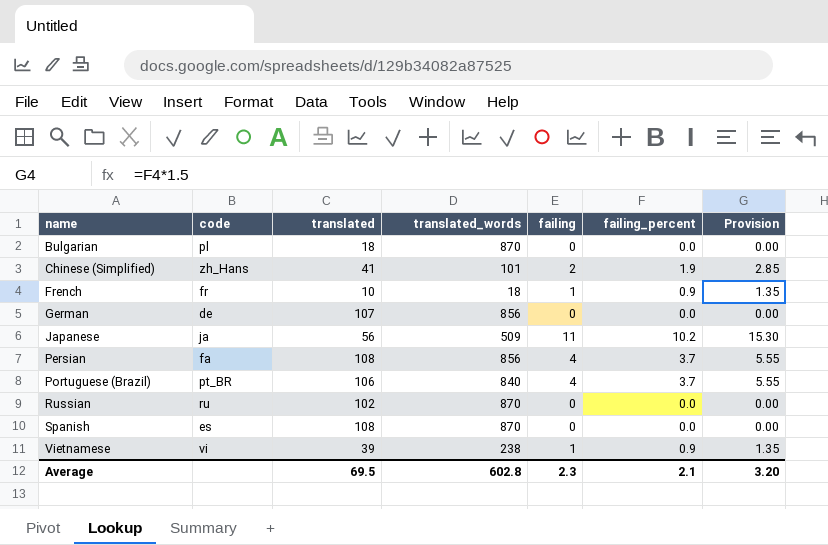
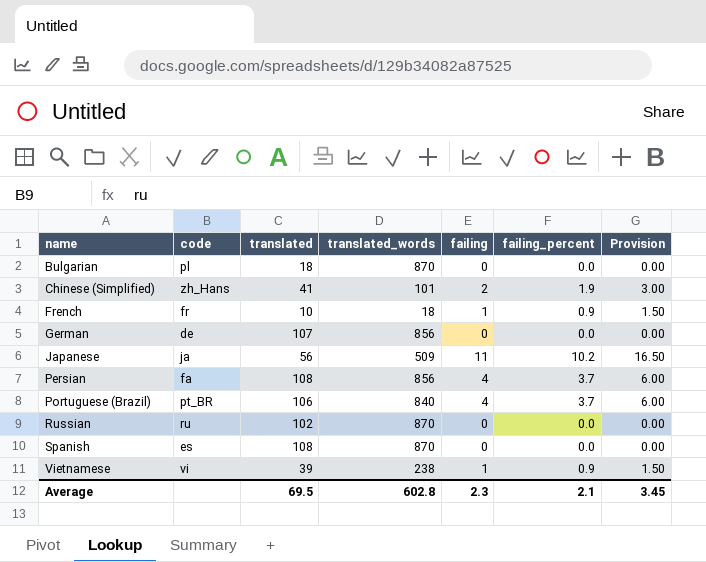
column Provision | formula: [failing_percent] * 1.5 -> [failing] * 1.5
Average | Provision: 3.20 -> 3.45

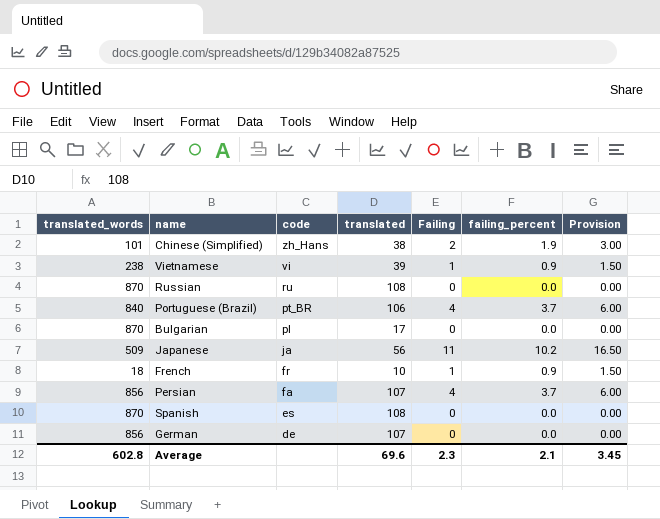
row order: name ascending -> code descending
column translated_words | position: 4 -> 1
column name: failing -> Failing
Chinese (Simplified) | translated: 41 -> 38
Russian | translated: 102 -> 108
Bulgarian | translated: 18 -> 17
Persian | translated: 108 -> 107
Average | translated: 69.5 -> 69.6

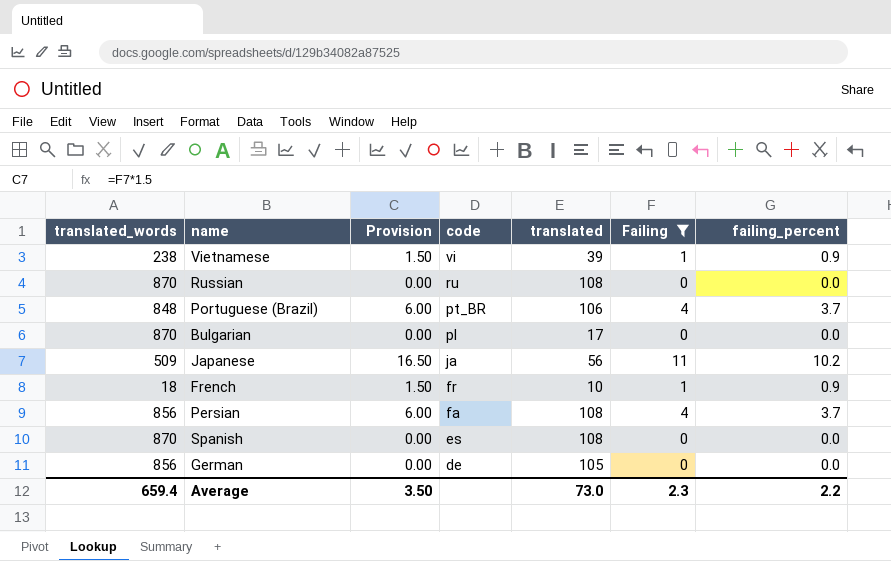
filter: none -> Failing != 2
column Provision | position: 7 -> 3
Portuguese (Brazil) | translated_words: 840 -> 848
Persian | translated: 107 -> 108
German | translated: 107 -> 105
Average | translated_words: 602.8 -> 659.4
Average | Provision: 3.45 -> 3.50
Average | translated: 69.6 -> 73.0
Average | failing_percent: 2.1 -> 2.2

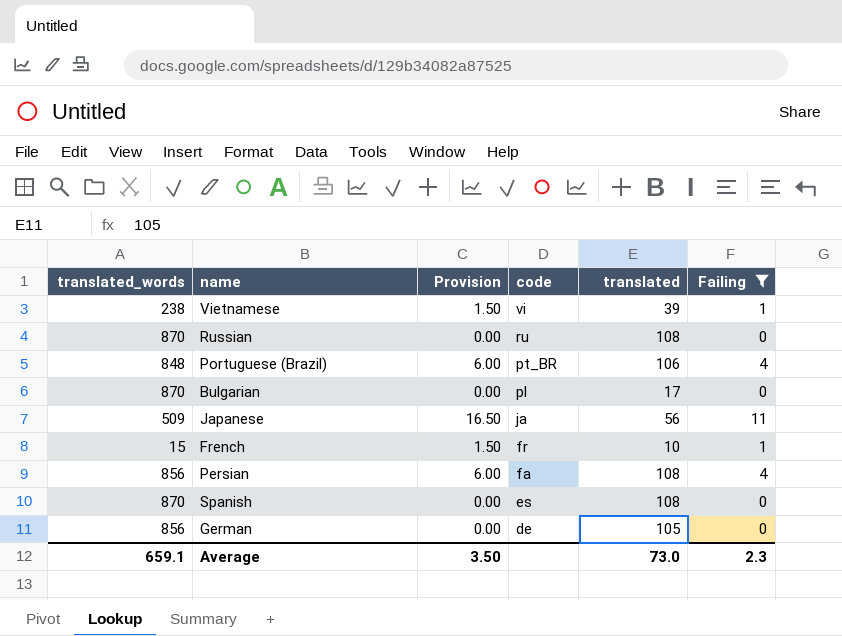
column failing_percent | position: 7 -> none
French | translated_words: 18 -> 15
Average | translated_words: 659.4 -> 659.1

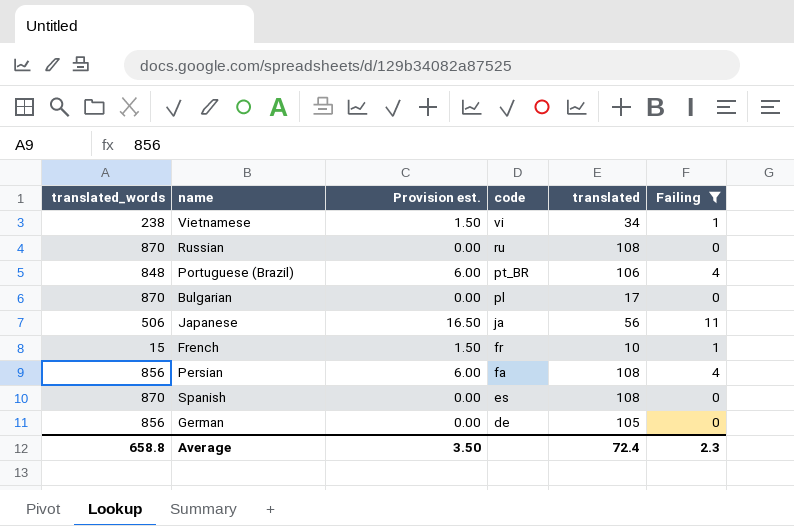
column name: Provision -> Provision est.
Vietnamese | translated: 39 -> 34
Japanese | translated_words: 509 -> 506
Average | translated_words: 659.1 -> 658.8
Average | translated: 73.0 -> 72.4

